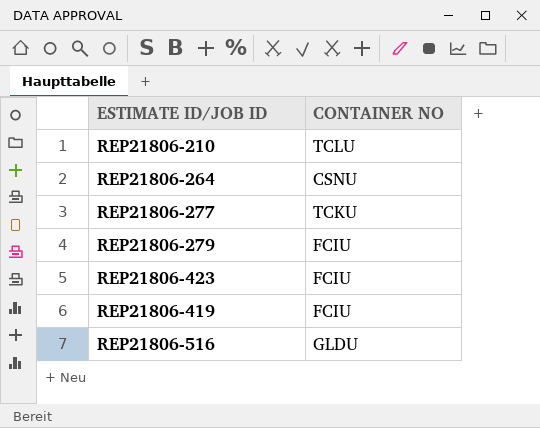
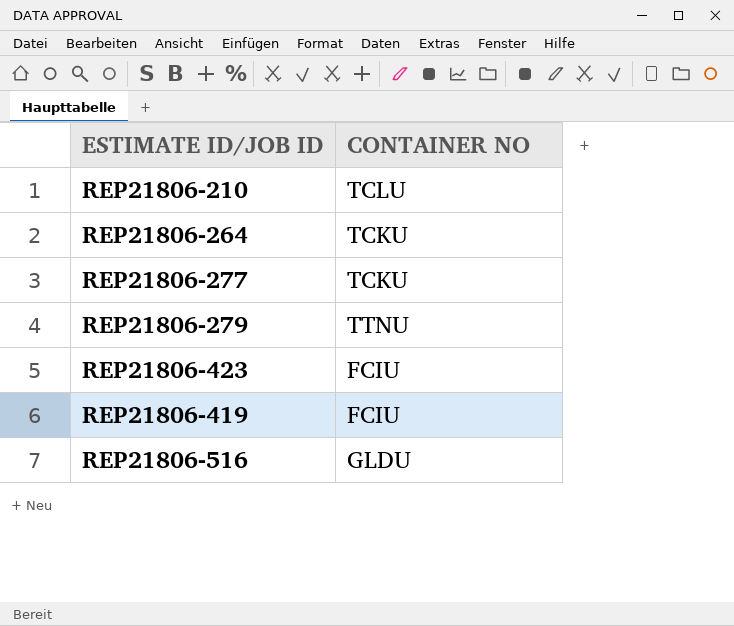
REP21806-264 | CONTAINER NO: CSNU -> TCKU
REP21806-279 | CONTAINER NO: FCIU -> TTNU

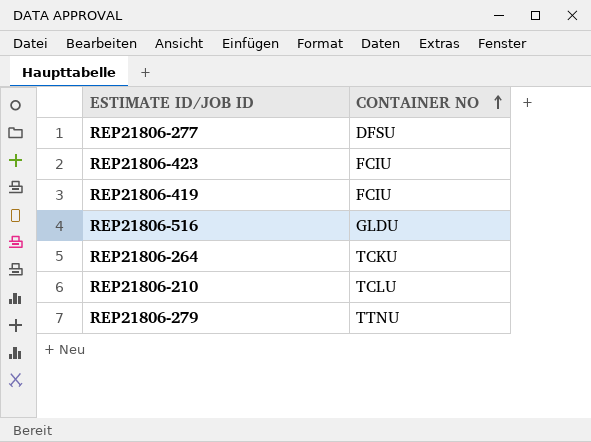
row order: none -> CONTAINER NO ascending
REP21806-277 | CONTAINER NO: TCKU -> DFSU

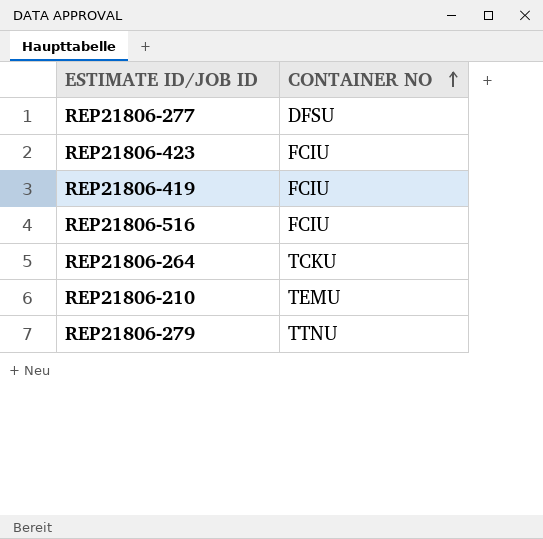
REP21806-516 | CONTAINER NO: GLDU -> FCIU
REP21806-210 | CONTAINER NO: TCLU -> TEMU

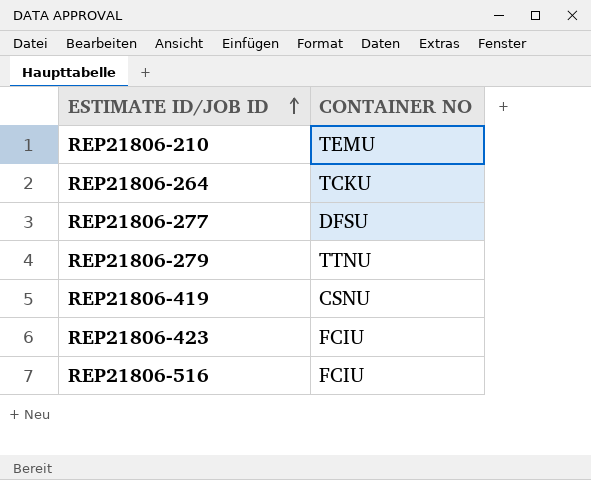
row order: CONTAINER NO ascending -> ESTIMATE ID/JOB ID ascending
REP21806-419 | CONTAINER NO: FCIU -> CSNU

